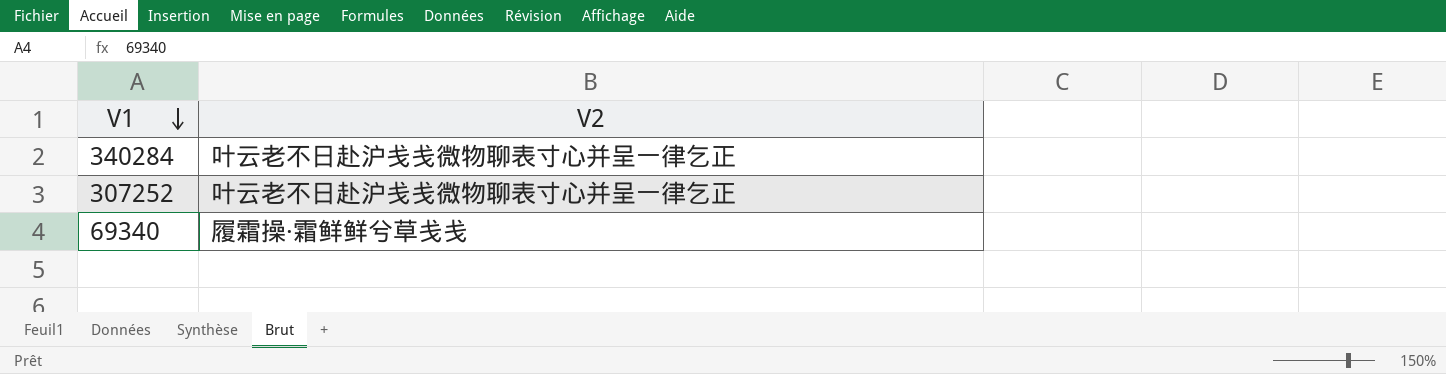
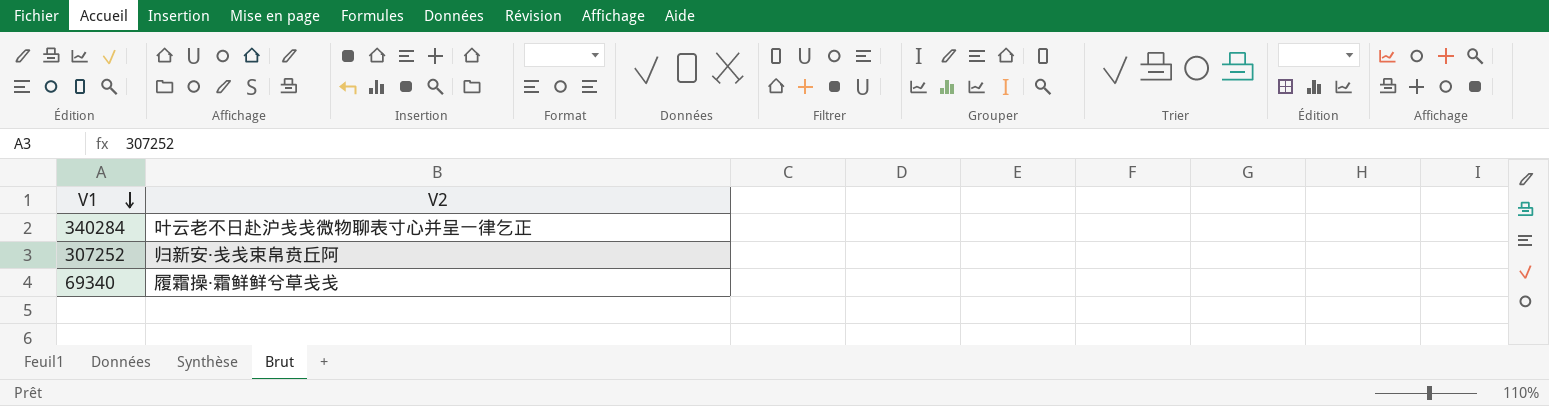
307252 | V2: 叶云老不日赴沪戋戋微物聊表寸心并呈一律乞正 -> 归新安·戋戋束帛贲丘阿

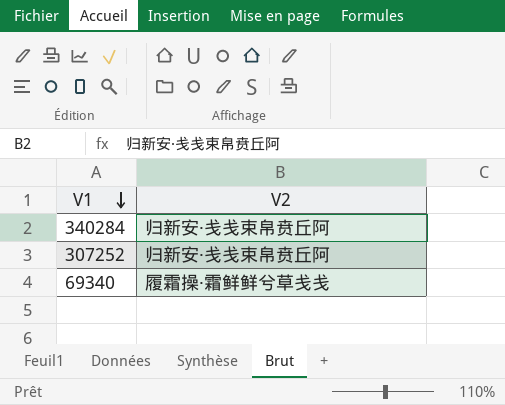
340284 | V2: 叶云老不日赴沪戋戋微物聊表寸心并呈一律乞正 -> 归新安·戋戋束帛贲丘阿

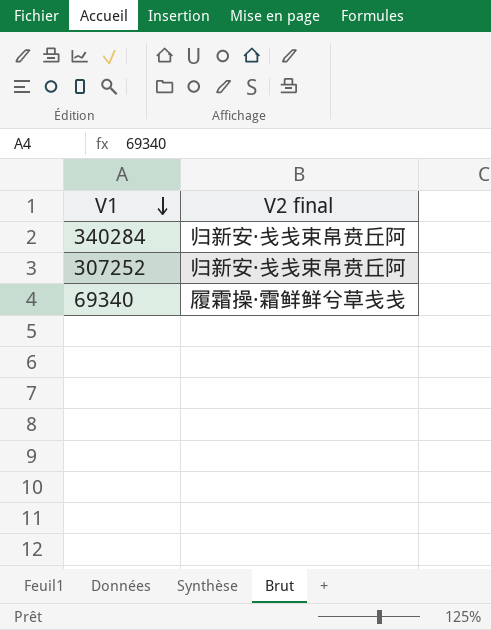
column name: V2 -> V2 final

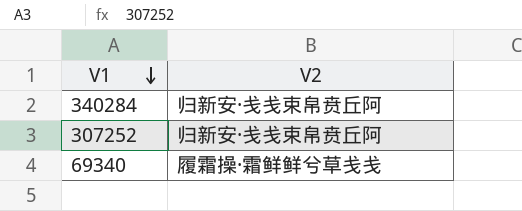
column name: V2 final -> V2

